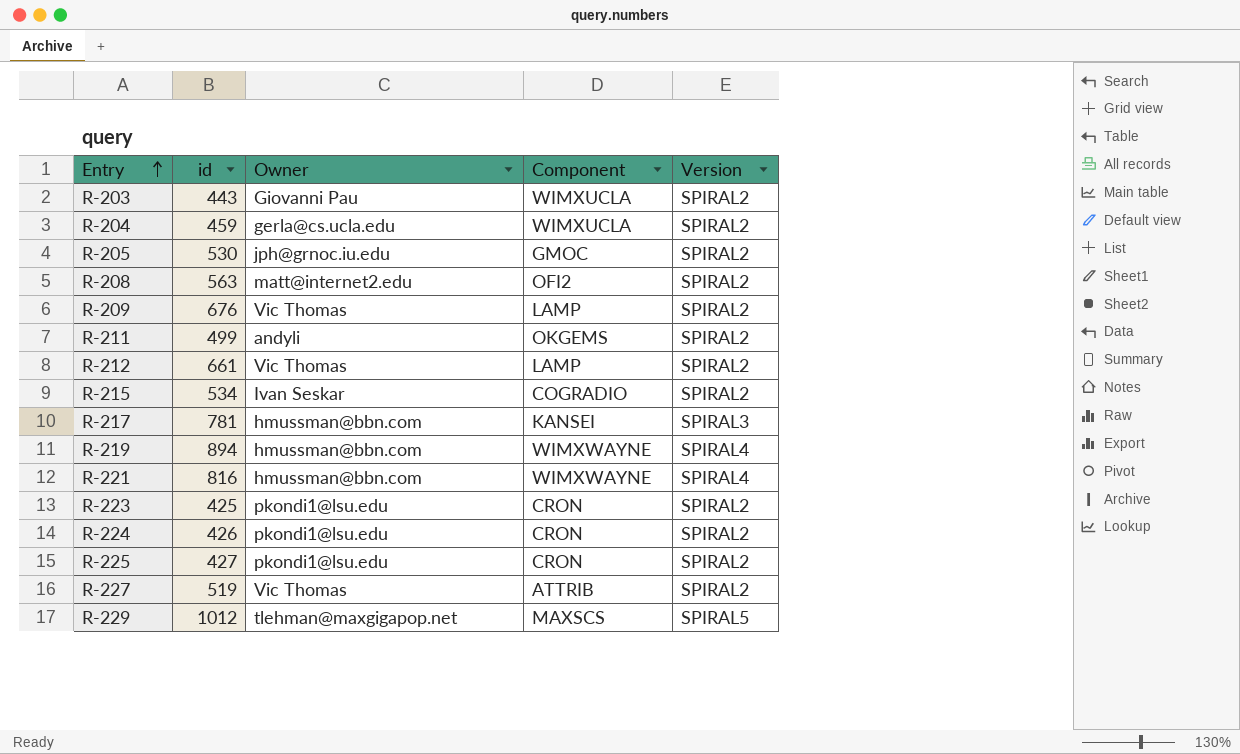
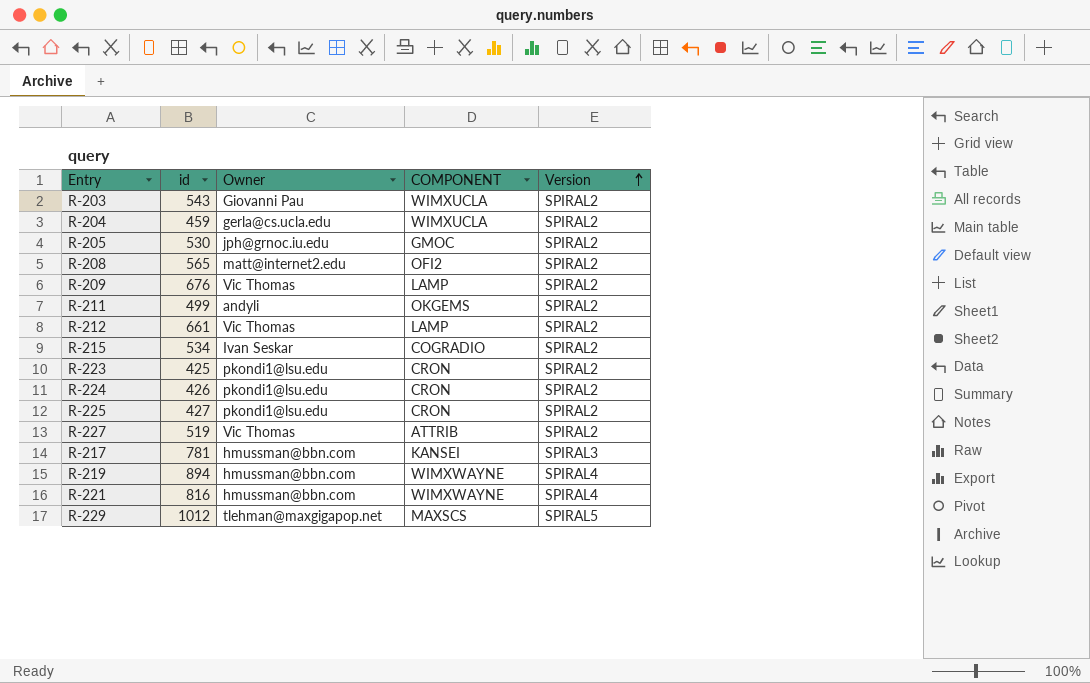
row order: Entry ascending -> Version ascending
column name: Component -> COMPONENT
R-203 | id: 443 -> 543
R-208 | id: 563 -> 565

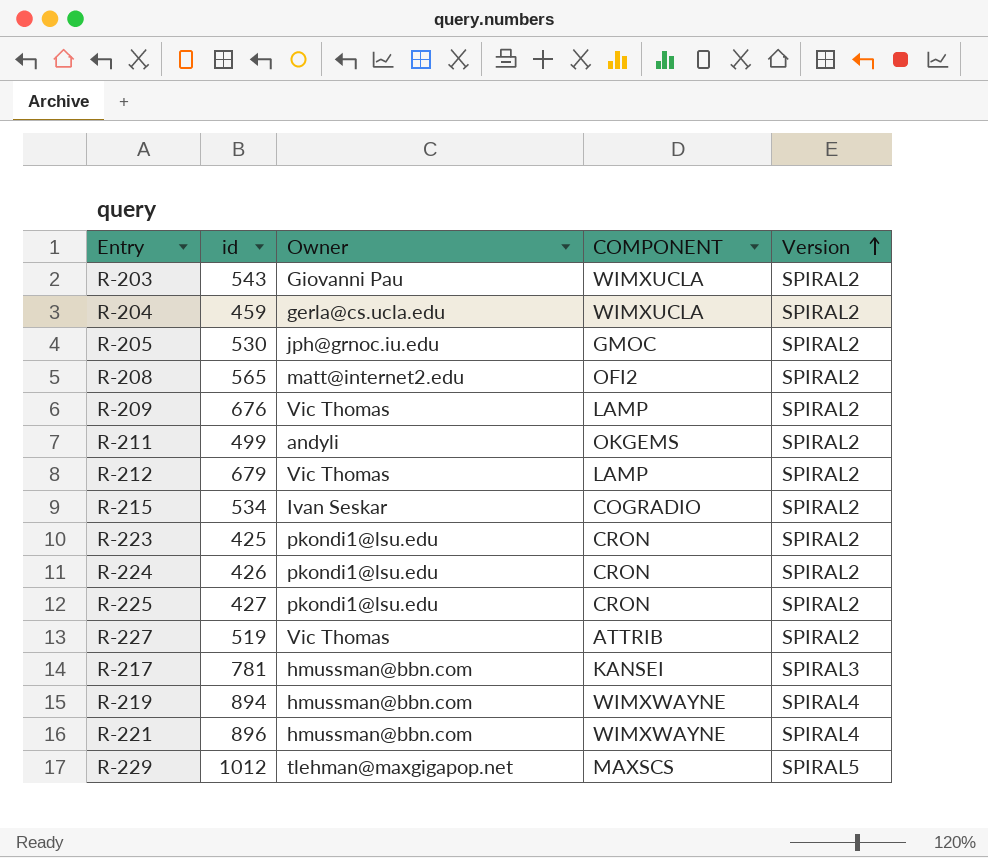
R-212 | id: 661 -> 679
R-221 | id: 816 -> 896

